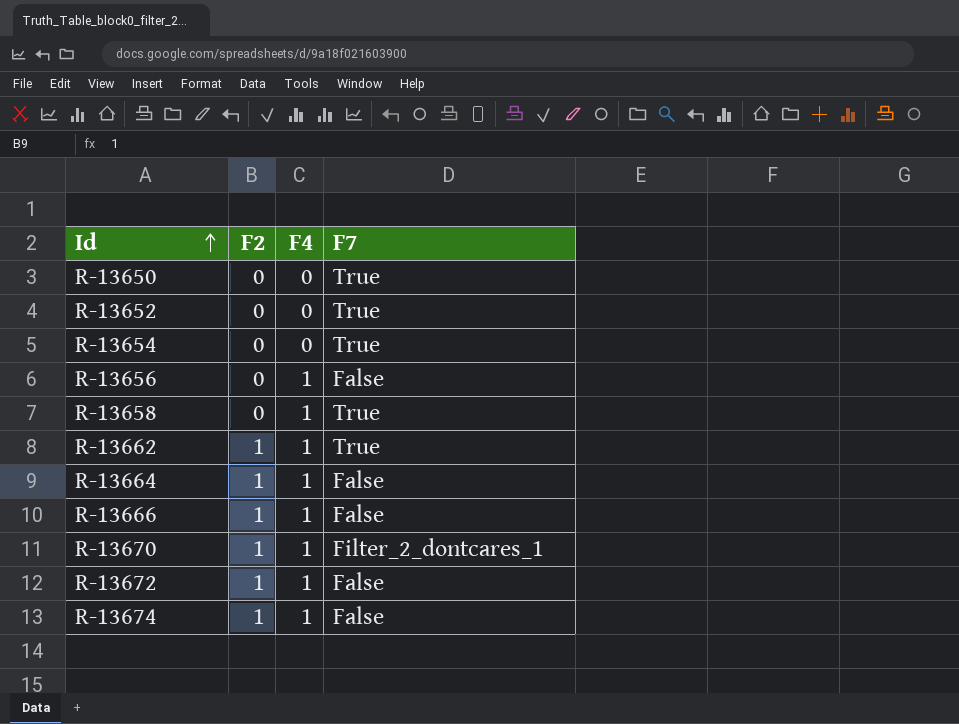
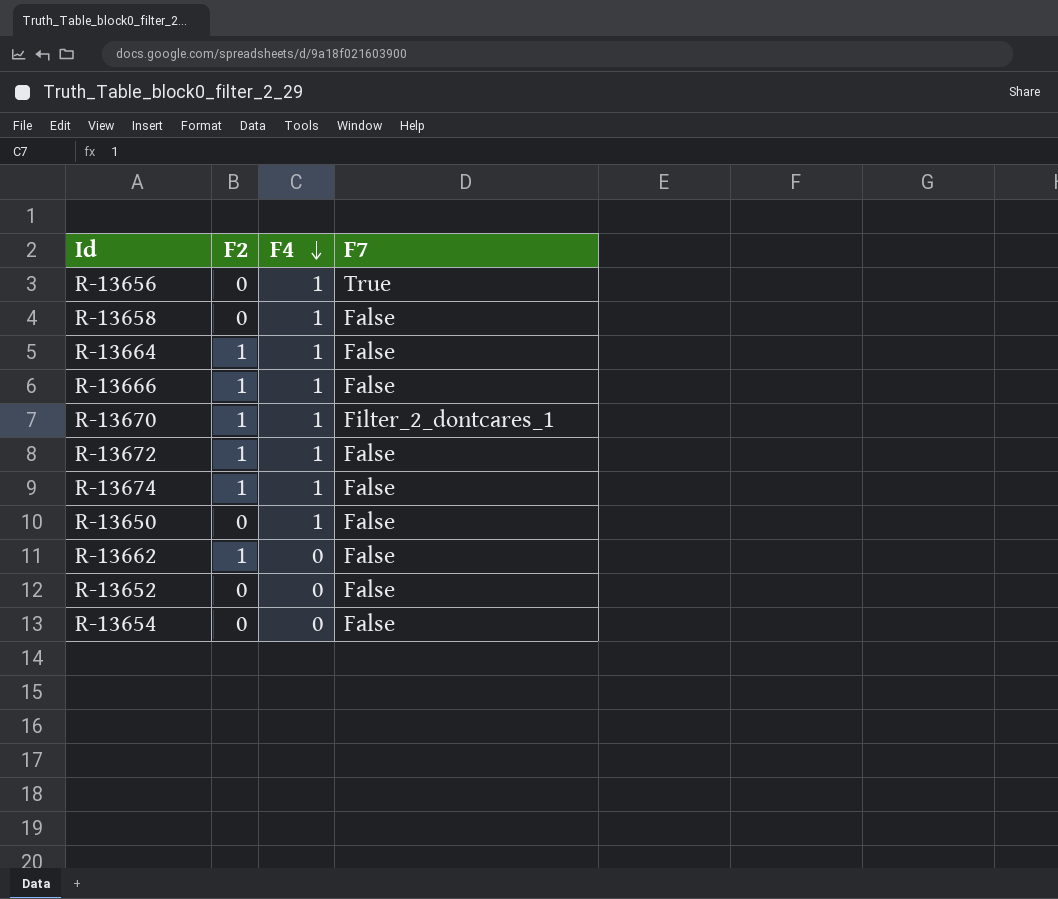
row order: Id ascending -> F4 descending
R-13656 | F7: False -> True
R-13658 | F7: True -> False
R-13650 | F4: 0 -> 1
R-13650 | F7: True -> False
R-13662 | F4: 1 -> 0
R-13662 | F7: True -> False
R-13652 | F7: True -> False
R-13654 | F7: True -> False

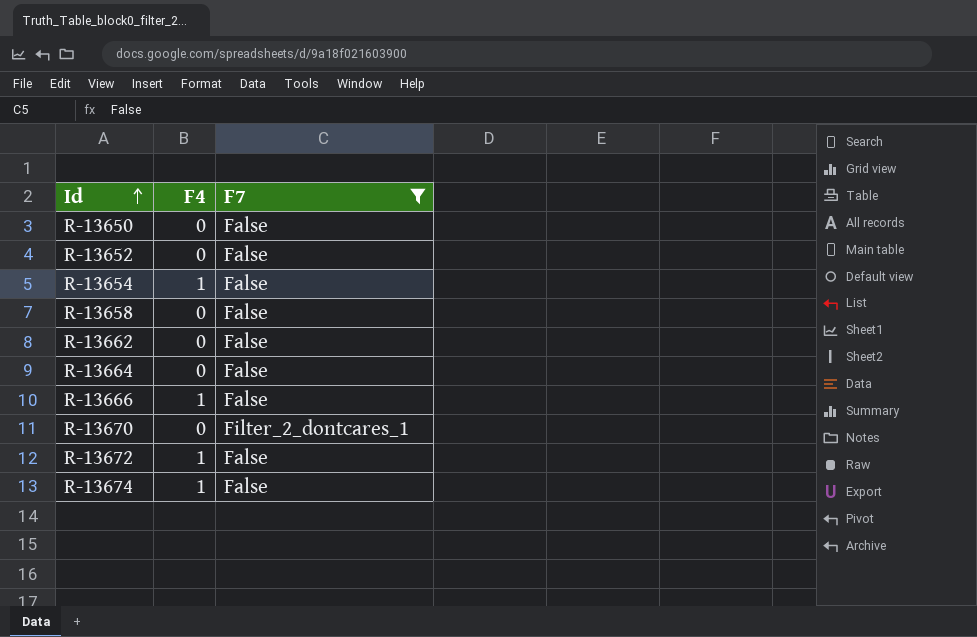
filter: none -> F7 != True
row order: F4 descending -> Id ascending
column F2 | position: 2 -> none
R-13650 | F4: 1 -> 0
R-13654 | F4: 0 -> 1
R-13658 | F4: 1 -> 0
R-13664 | F4: 1 -> 0
R-13670 | F4: 1 -> 0

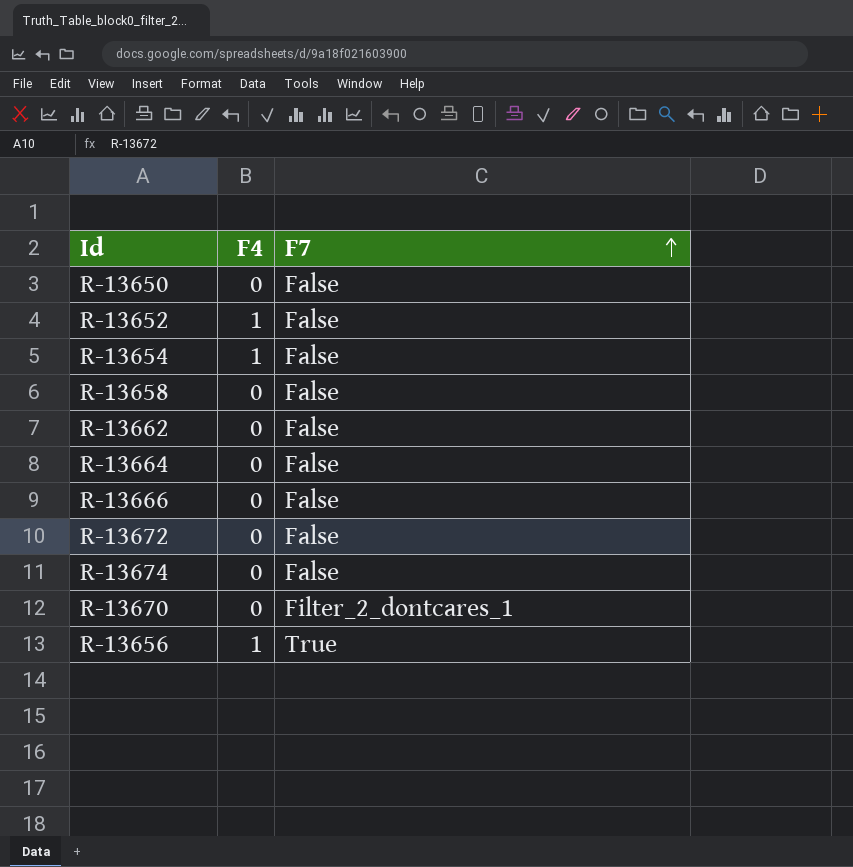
filter: F7 != True -> none
row order: Id ascending -> F7 ascending
R-13652 | F4: 0 -> 1
R-13666 | F4: 1 -> 0
R-13672 | F4: 1 -> 0
R-13674 | F4: 1 -> 0

